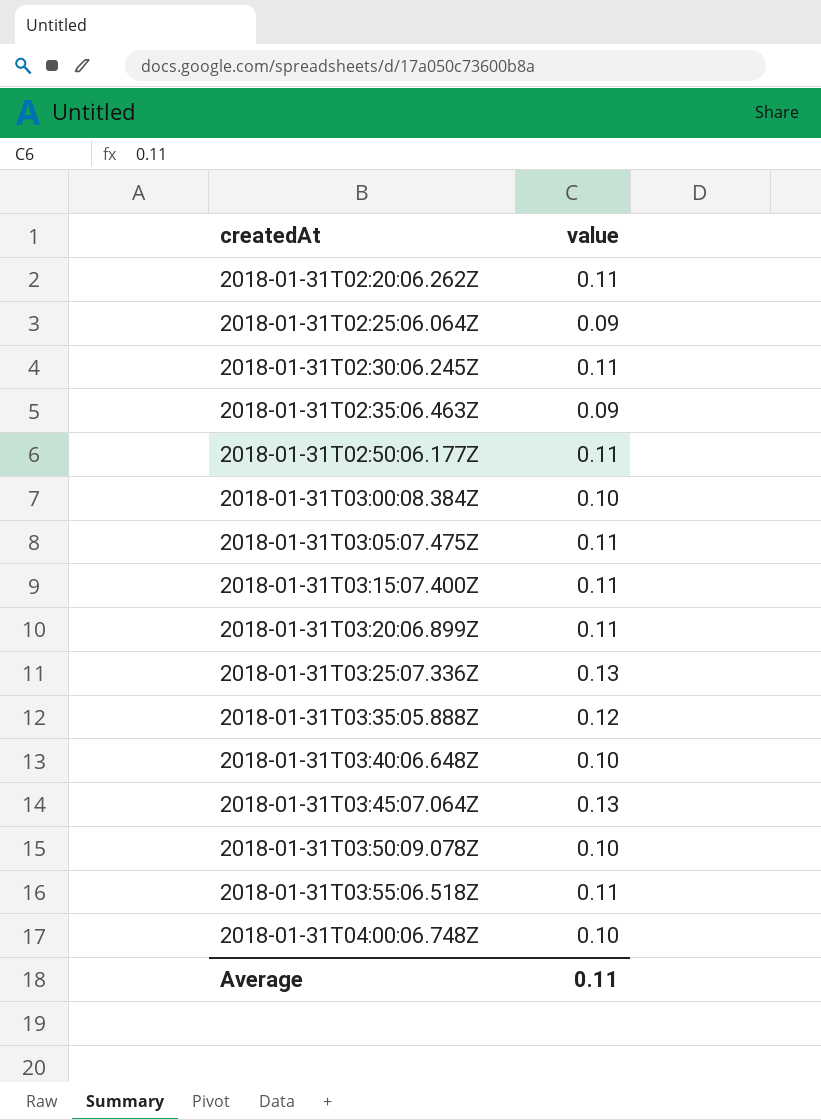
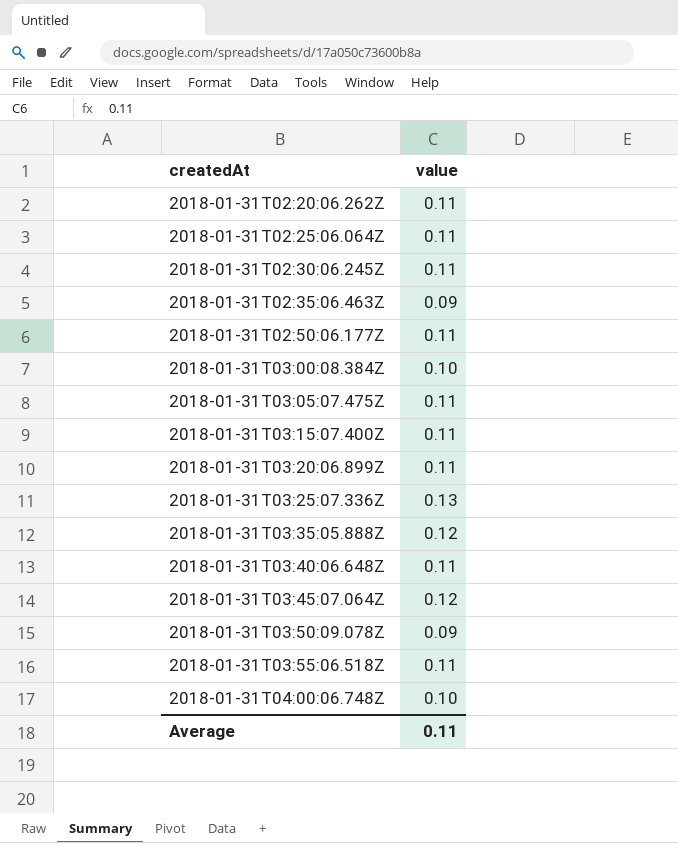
2018-01-31T02:25:06.064Z | value: 0.09 -> 0.11
2018-01-31T03:40:06.648Z | value: 0.10 -> 0.11
2018-01-31T03:45:07.064Z | value: 0.13 -> 0.12
2018-01-31T03:50:09.078Z | value: 0.10 -> 0.09

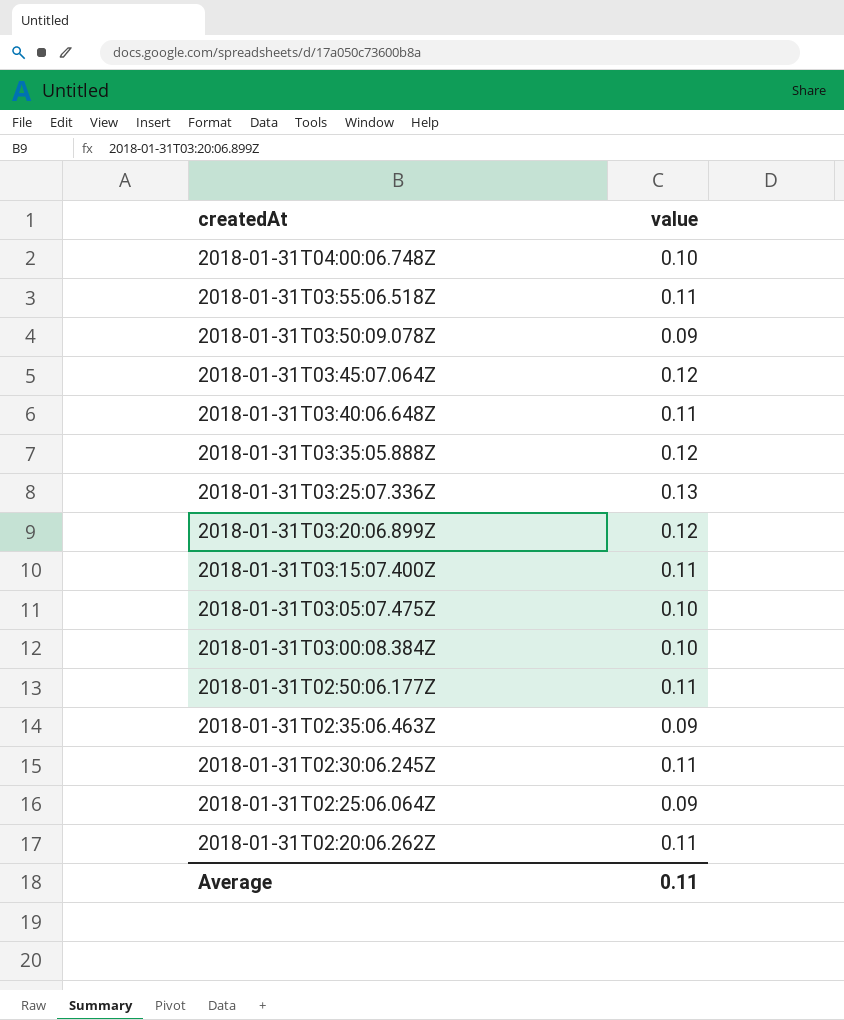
row order: createdAt ascending -> createdAt descending
2018-01-31T03:20:06.899Z | value: 0.11 -> 0.12
2018-01-31T03:05:07.475Z | value: 0.11 -> 0.10
2018-01-31T02:25:06.064Z | value: 0.11 -> 0.09

